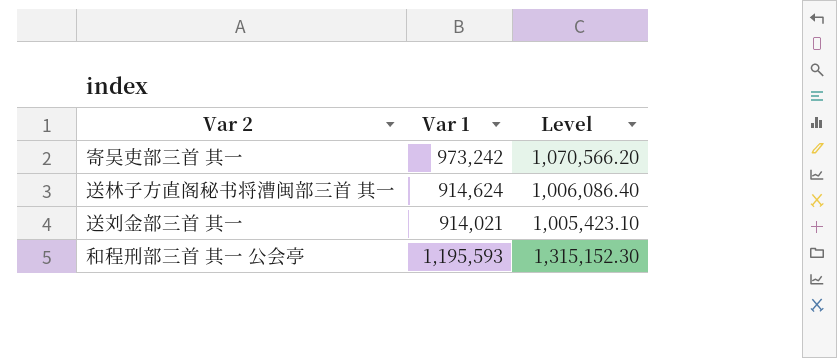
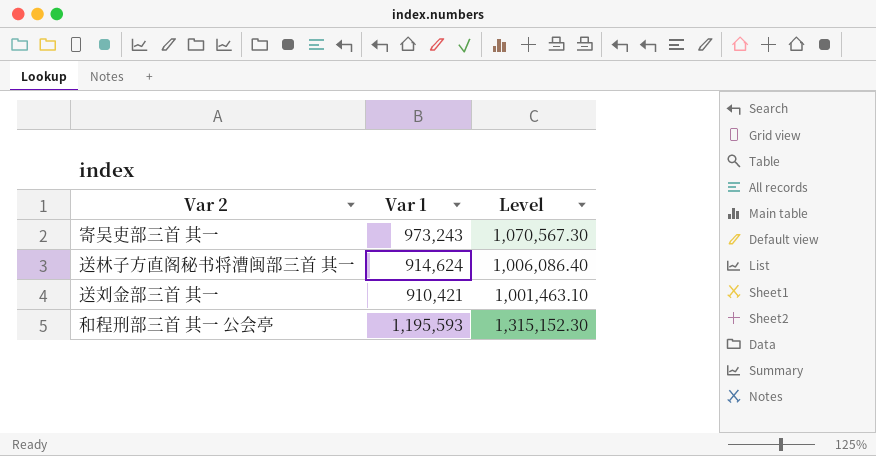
寄吴吏部三首 其一 | Var 1: 973,242 -> 973,243
寄吴吏部三首 其一 | Level: 1,070,566.20 -> 1,070,567.30
送刘金部三首 其一 | Var 1: 914,021 -> 910,421
送刘金部三首 其一 | Level: 1,005,423.10 -> 1,001,463.10

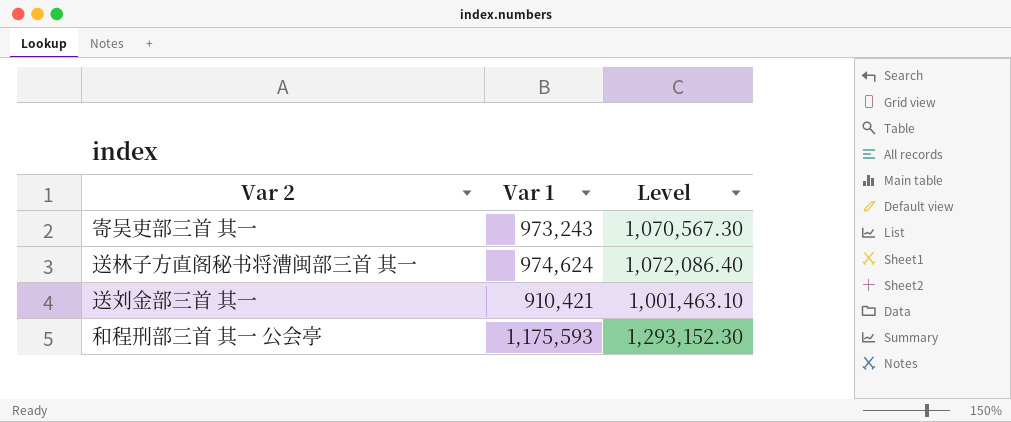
送林子方直阁秘书将漕闽部三首 其一 | Var 1: 914,624 -> 974,624
送林子方直阁秘书将漕闽部三首 其一 | Level: 1,006,086.40 -> 1,072,086.40
和程刑部三首 其一 公会亭 | Var 1: 1,195,593 -> 1,175,593
和程刑部三首 其一 公会亭 | Level: 1,315,152.30 -> 1,293,152.30

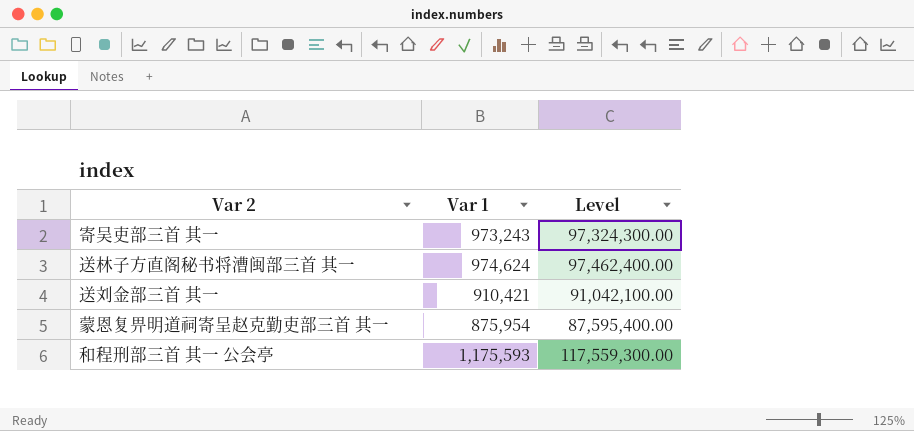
column Level | formula: [Var 1] * 1.1 -> [Var 1] * 100
row 蒙恩复畀明道祠寄呈赵克勤吏部三首 其一: none -> 875,954 | 87,595,400.00

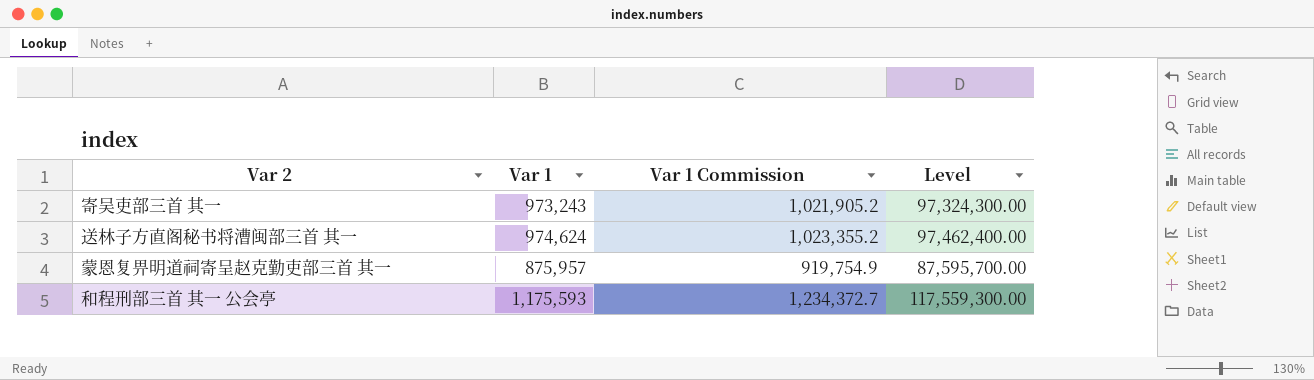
column Var 1 Commission | formula: none -> [Var 1] * 1.05
row 送刘金部三首 其一: 910,421 | 91,042,100.00 -> none
蒙恩复畀明道祠寄呈赵克勤吏部三首 其一 | Var 1: 875,954 -> 875,957
蒙恩复畀明道祠寄呈赵克勤吏部三首 其一 | Level: 87,595,400.00 -> 87,595,700.00

